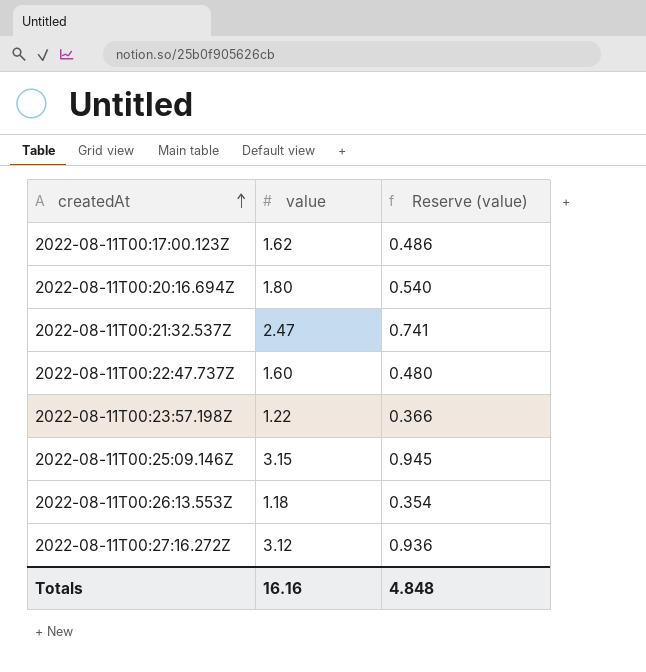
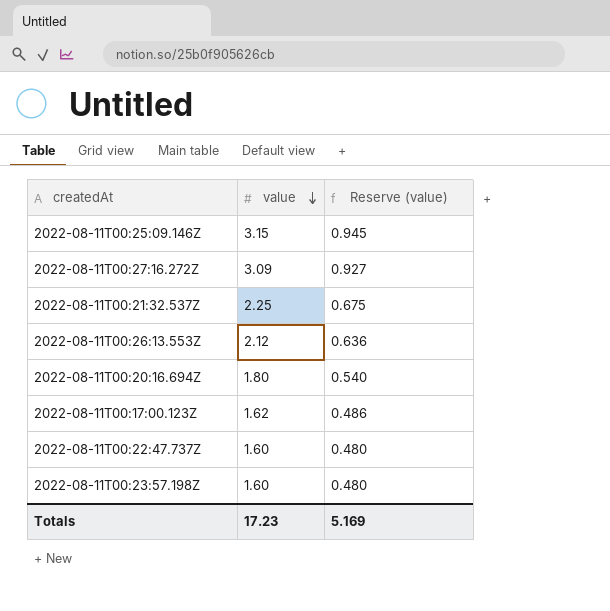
row order: createdAt ascending -> value descending
2022-08-11T00:27:16.272Z | value: 3.12 -> 3.09
2022-08-11T00:27:16.272Z | Reserve (value): 0.936 -> 0.927
2022-08-11T00:21:32.537Z | value: 2.47 -> 2.25
2022-08-11T00:21:32.537Z | Reserve (value): 0.741 -> 0.675
2022-08-11T00:26:13.553Z | value: 1.18 -> 2.12
2022-08-11T00:26:13.553Z | Reserve (value): 0.354 -> 0.636
2022-08-11T00:23:57.198Z | value: 1.22 -> 1.60
2022-08-11T00:23:57.198Z | Reserve (value): 0.366 -> 0.480
Totals | value: 16.16 -> 17.23
Totals | Reserve (value): 4.848 -> 5.169

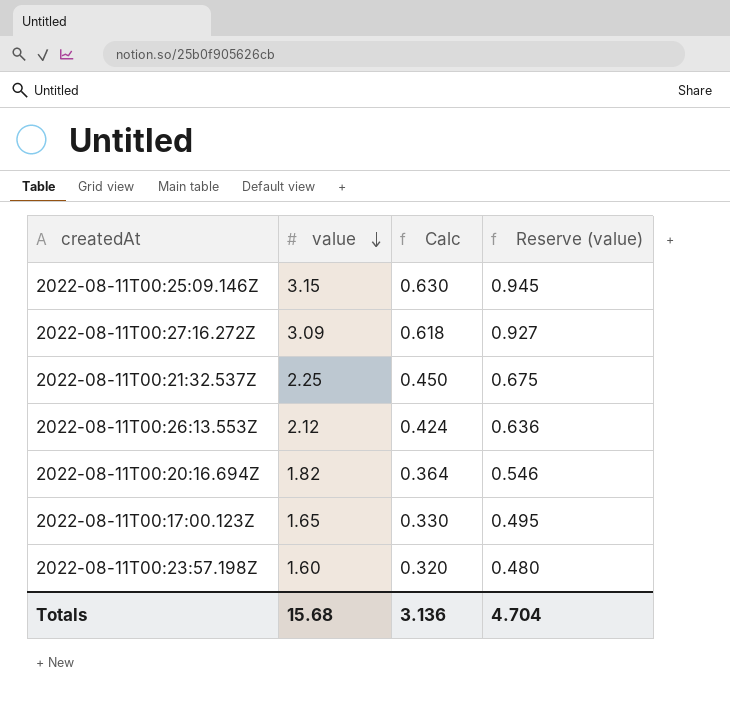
column Calc | formula: none -> [value] * 0.2
row 2022-08-11T00:22:47.737Z: 1.60 | 0.480 -> none
2022-08-11T00:20:16.694Z | value: 1.80 -> 1.82
2022-08-11T00:20:16.694Z | Reserve (value): 0.540 -> 0.546
2022-08-11T00:17:00.123Z | value: 1.62 -> 1.65
2022-08-11T00:17:00.123Z | Reserve (value): 0.486 -> 0.495
Totals | value: 17.23 -> 15.68
Totals | Reserve (value): 5.169 -> 4.704

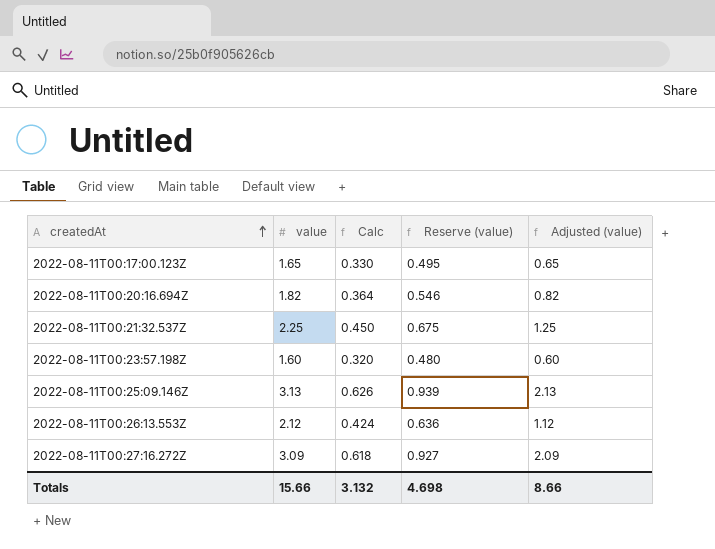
row order: value descending -> createdAt ascending
column Adjusted (value) | formula: none -> [value] - 1
2022-08-11T00:25:09.146Z | value: 3.15 -> 3.13
2022-08-11T00:25:09.146Z | Calc: 0.630 -> 0.626
2022-08-11T00:25:09.146Z | Reserve (value): 0.945 -> 0.939
Totals | value: 15.68 -> 15.66
Totals | Calc: 3.136 -> 3.132
Totals | Reserve (value): 4.704 -> 4.698

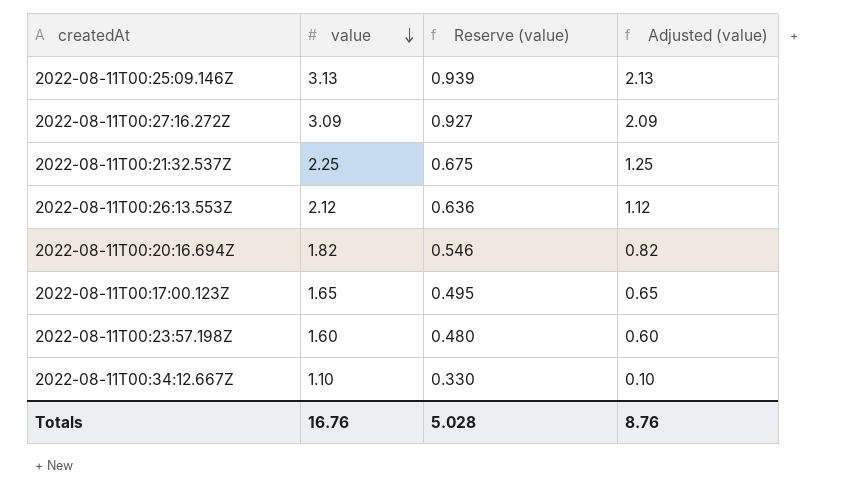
row order: createdAt ascending -> value descending
column Calc | formula: [value] * 0.2 -> none
row 2022-08-11T00:34:12.667Z: none -> 1.10 | 0.330 | 0.10
Totals | value: 15.66 -> 16.76
Totals | Reserve (value): 4.698 -> 5.028
Totals | Adjusted (value): 8.66 -> 8.76

